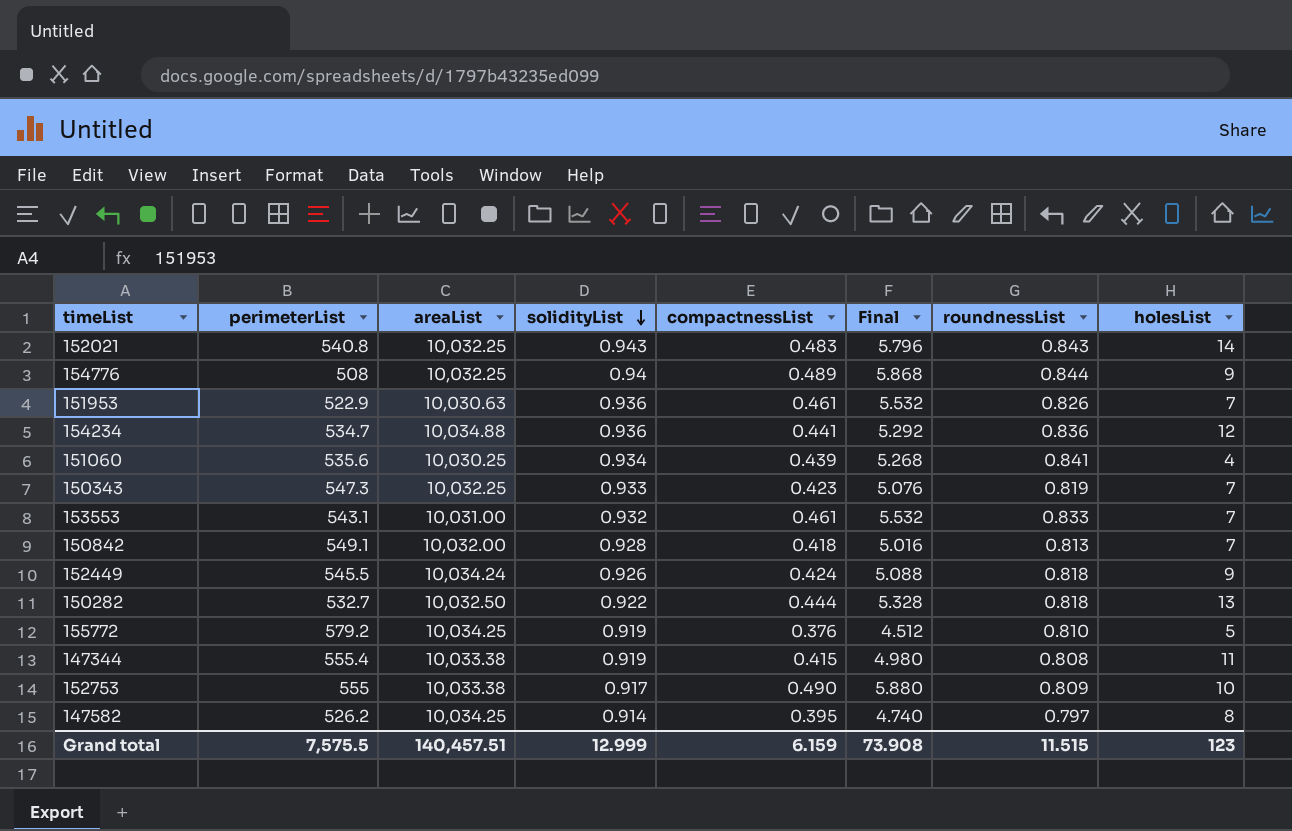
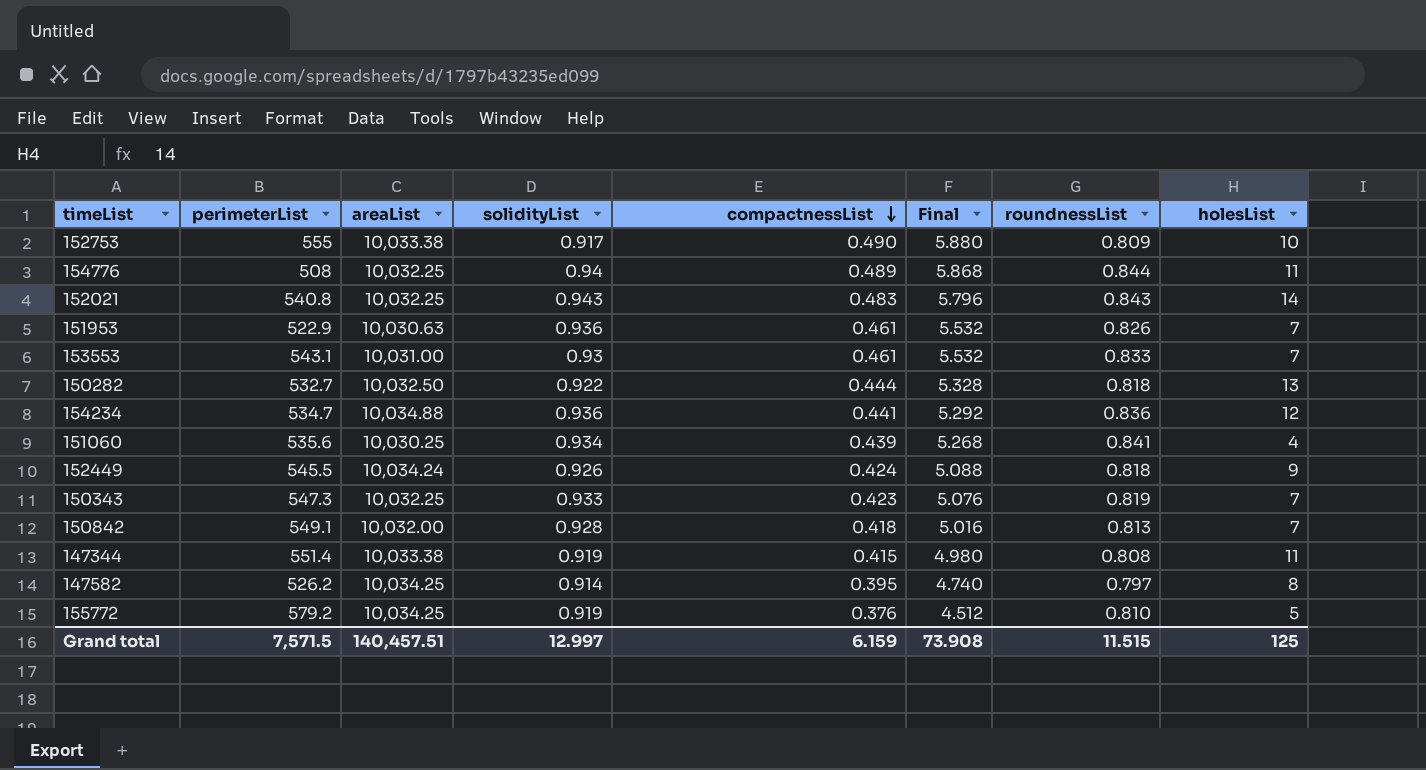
row order: solidityList descending -> compactnessList descending
154776 | holesList: 9 -> 11
153553 | solidityList: 0.932 -> 0.93
147344 | perimeterList: 555.4 -> 551.4
Grand total | perimeterList: 7,575.5 -> 7,571.5
Grand total | solidityList: 12.999 -> 12.997
Grand total | holesList: 123 -> 125

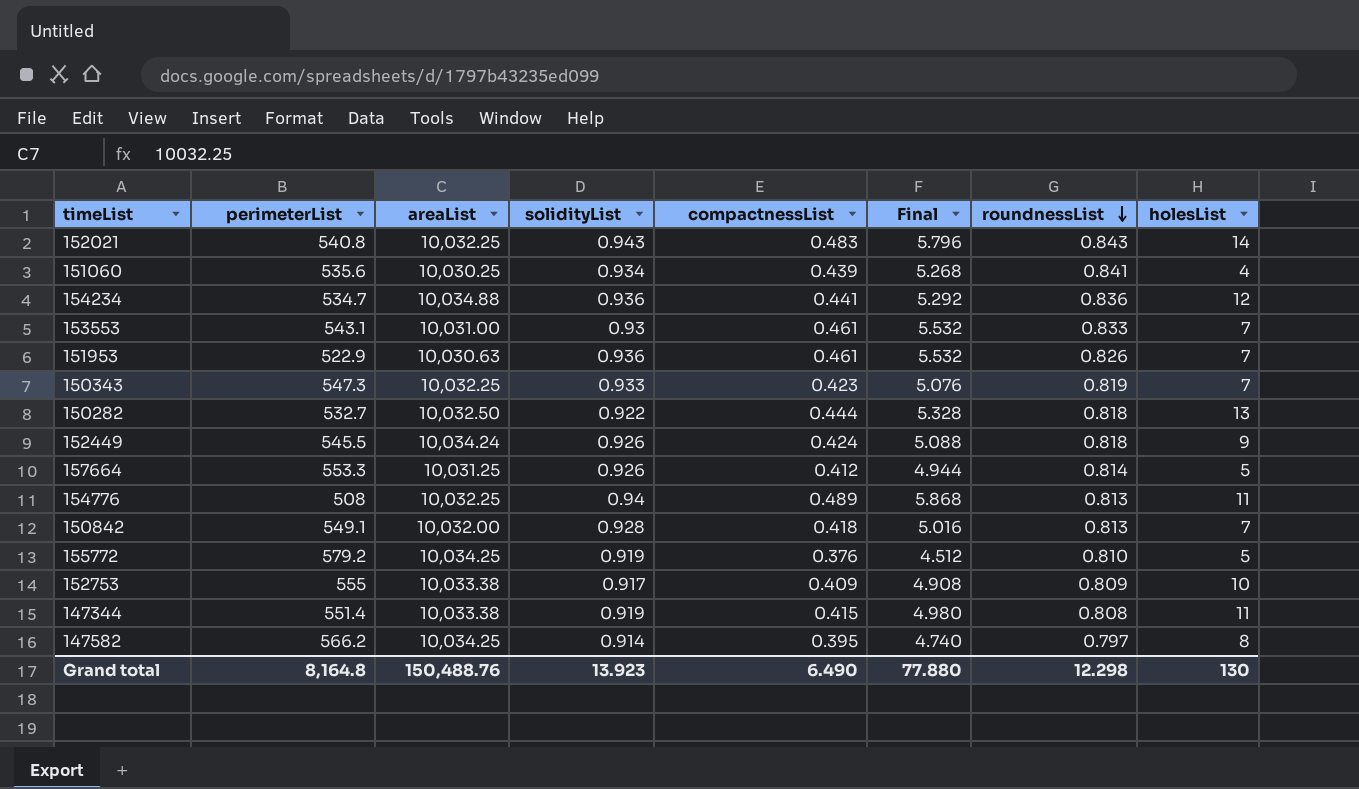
row order: compactnessList descending -> roundnessList descending
row 157664: none -> 553.3 | 10,031.25 | 0.926 | 0.412 | 4.944 | 0.814 | 5
154776 | roundnessList: 0.844 -> 0.813
152753 | compactnessList: 0.490 -> 0.409
152753 | Final: 5.880 -> 4.908
147582 | perimeterList: 526.2 -> 566.2
Grand total | perimeterList: 7,571.5 -> 8,164.8
Grand total | areaList: 140,457.51 -> 150,488.76
Grand total | solidityList: 12.997 -> 13.923
Grand total | compactnessList: 6.159 -> 6.490
Grand total | Final: 73.908 -> 77.880
Grand total | roundnessList: 11.515 -> 12.298
Grand total | holesList: 125 -> 130

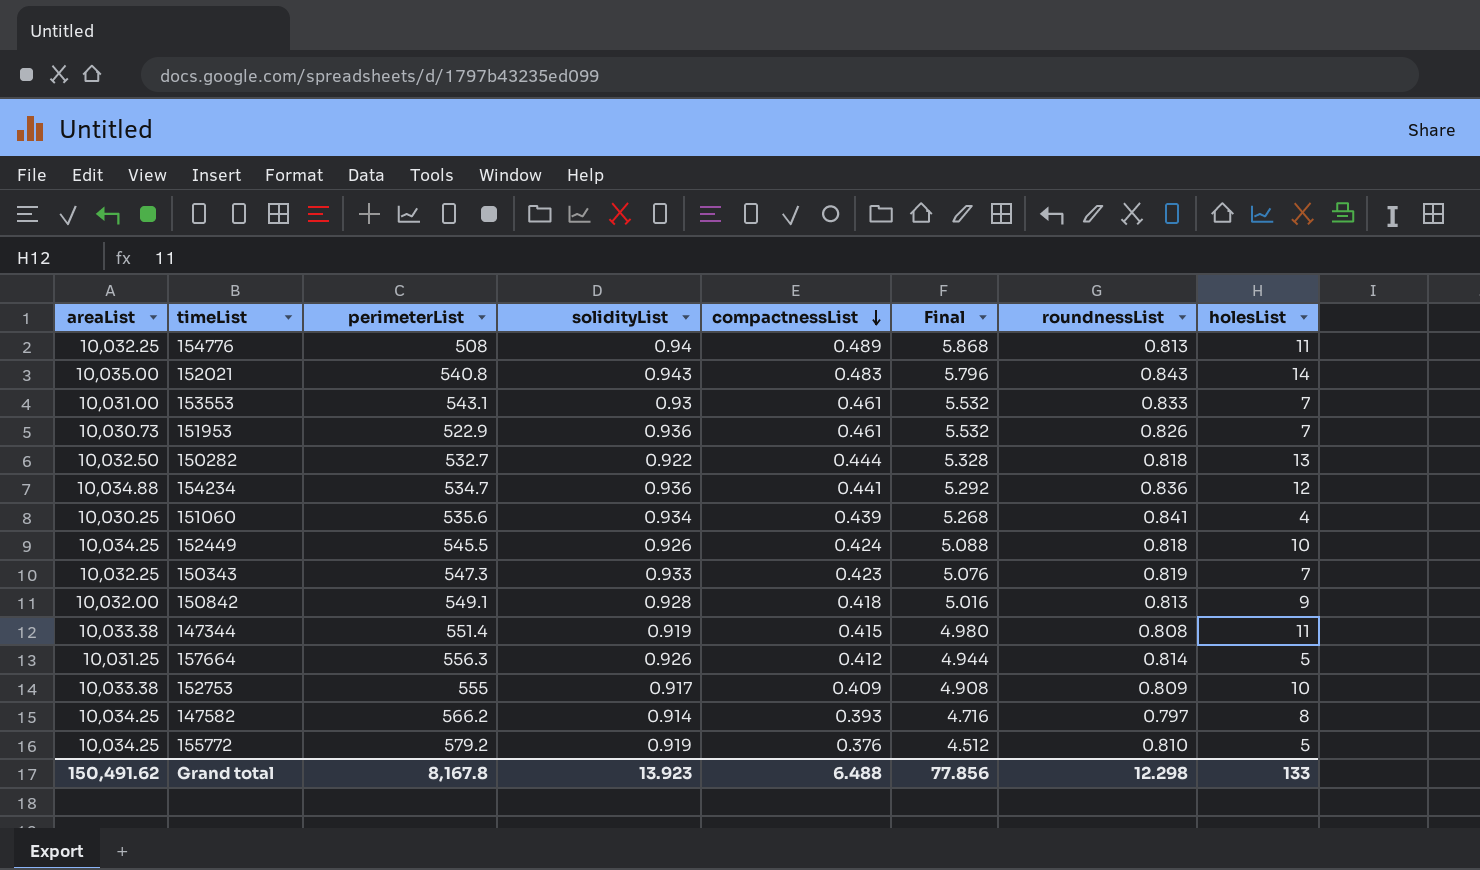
row order: roundnessList descending -> compactnessList descending
column areaList | position: 3 -> 1
152021 | areaList: 10,032.25 -> 10,035.00
151953 | areaList: 10,030.63 -> 10,030.73
152449 | areaList: 10,034.24 -> 10,034.25
152449 | holesList: 9 -> 10
150842 | holesList: 7 -> 9
157664 | perimeterList: 553.3 -> 556.3
147582 | compactnessList: 0.395 -> 0.393
147582 | Final: 4.740 -> 4.716
Grand total | areaList: 150,488.76 -> 150,491.62
Grand total | perimeterList: 8,164.8 -> 8,167.8
Grand total | compactnessList: 6.490 -> 6.488
Grand total | Final: 77.880 -> 77.856
Grand total | holesList: 130 -> 133

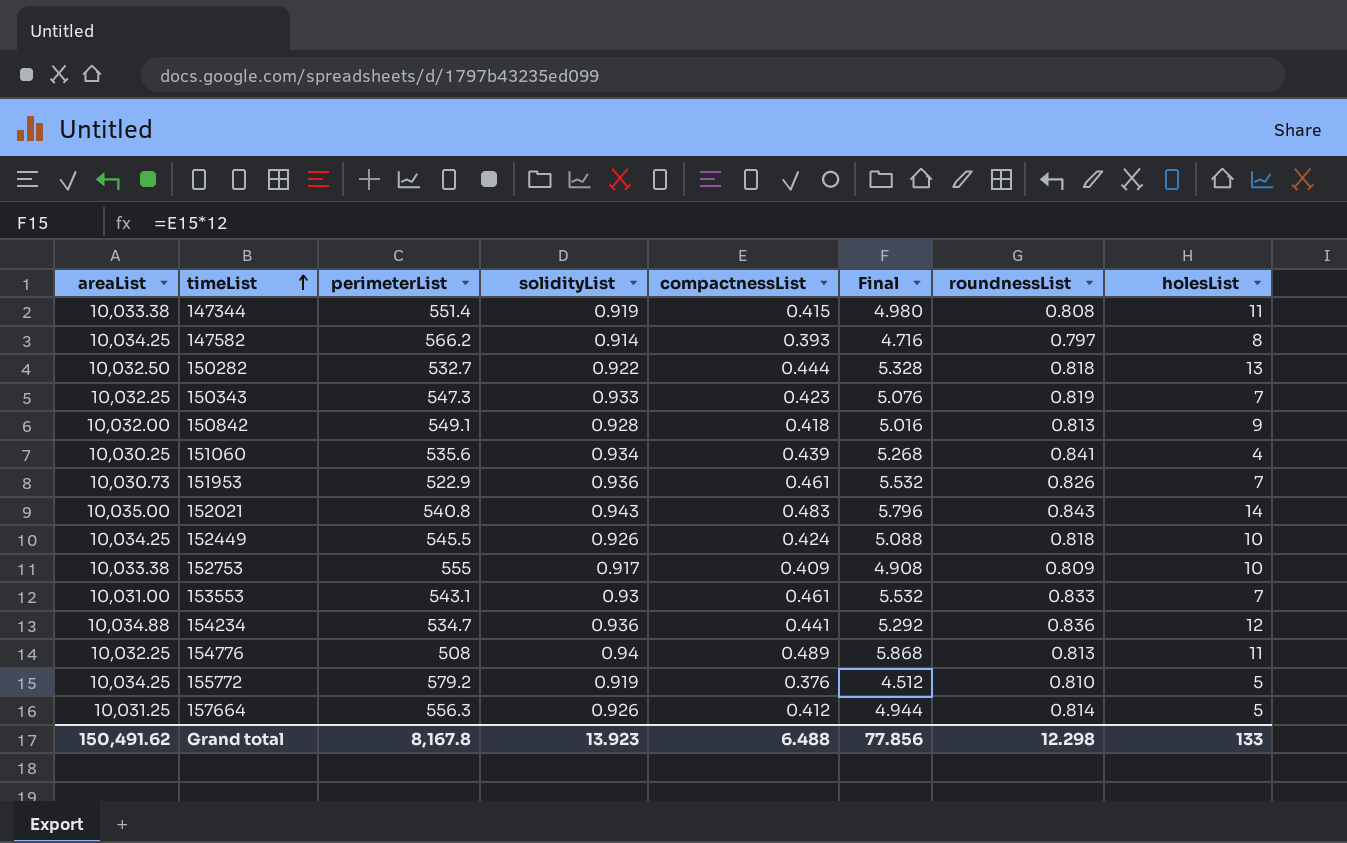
row order: compactnessList descending -> timeList ascending

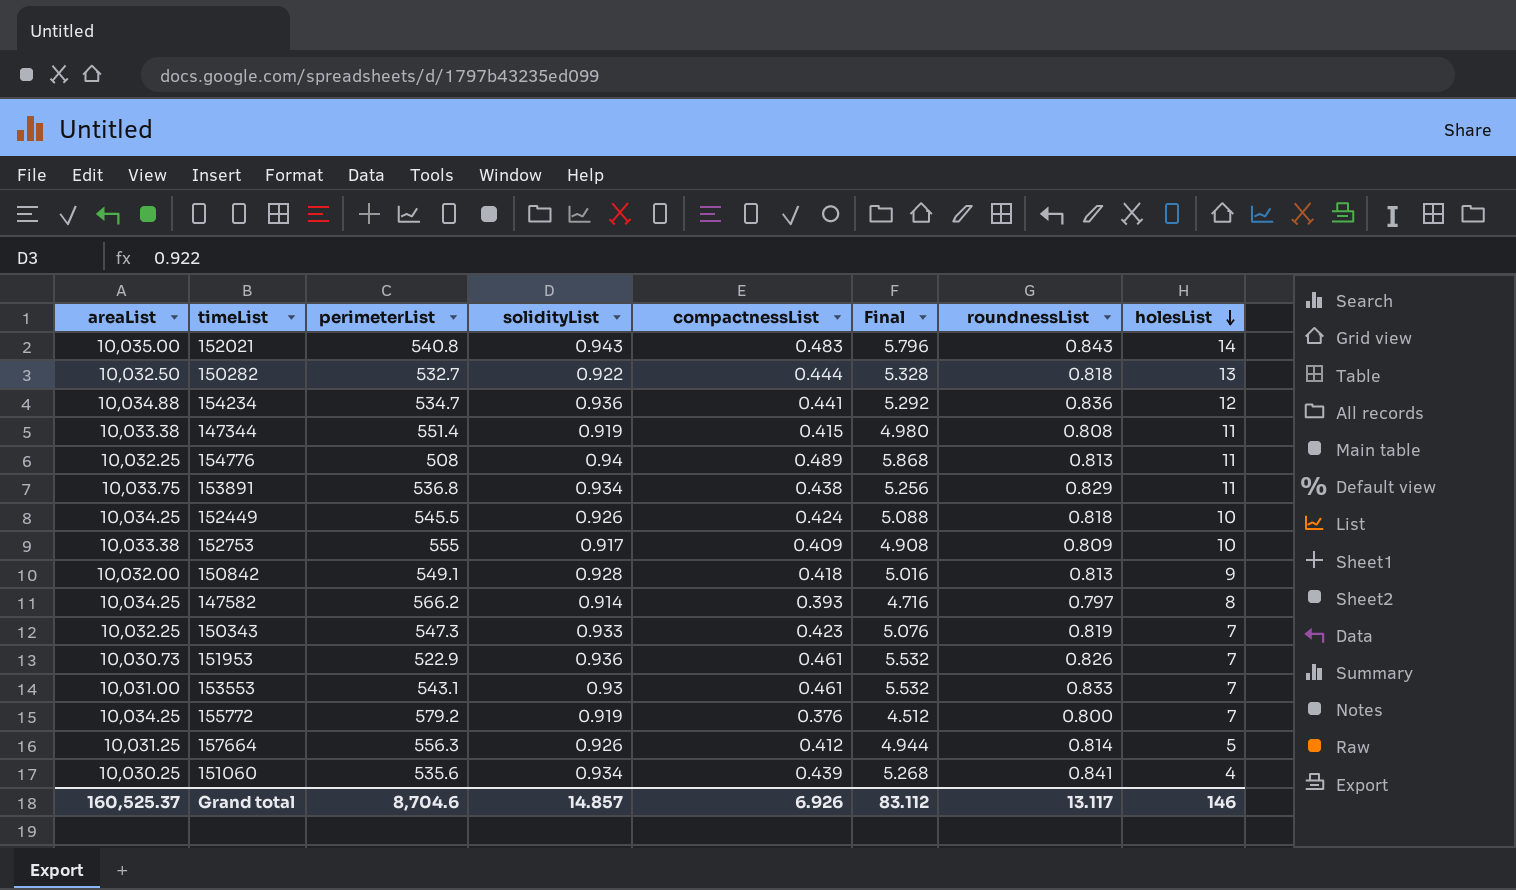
row order: timeList ascending -> holesList descending
row 153891: none -> 10,033.75 | 536.8 | 0.934 | 0.438 | 5.256 | 0.829 | 11
155772 | roundnessList: 0.810 -> 0.800
155772 | holesList: 5 -> 7
Grand total | areaList: 150,491.62 -> 160,525.37
Grand total | perimeterList: 8,167.8 -> 8,704.6
Grand total | solidityList: 13.923 -> 14.857
Grand total | compactnessList: 6.488 -> 6.926
Grand total | Final: 77.856 -> 83.112
Grand total | roundnessList: 12.298 -> 13.117
Grand total | holesList: 133 -> 146

